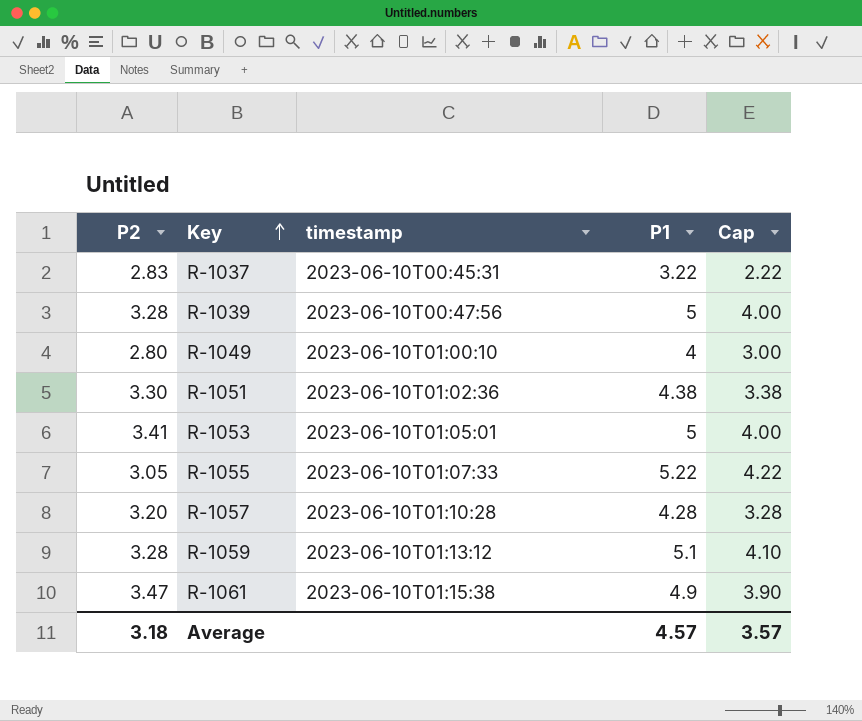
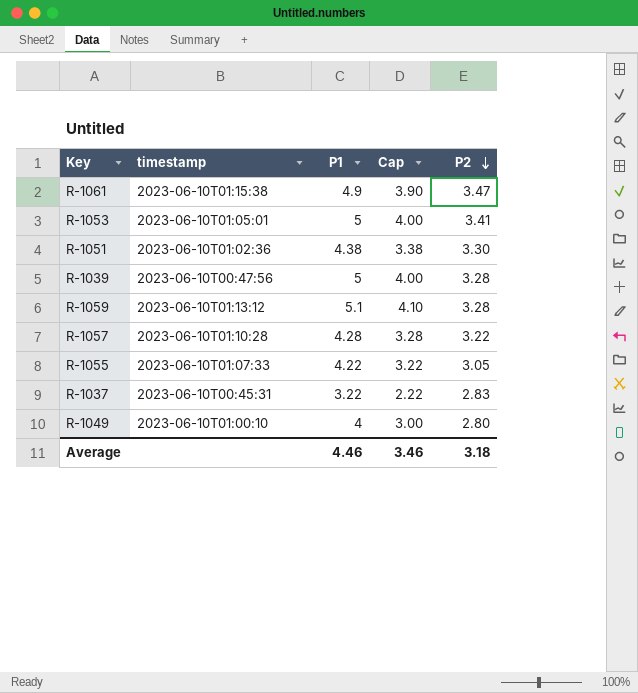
row order: Key ascending -> P2 descending
column P2 | position: 1 -> 5
R-1057 | P2: 3.20 -> 3.22
R-1055 | P1: 5.22 -> 4.22
R-1055 | Cap: 4.22 -> 3.22
Average | P1: 4.57 -> 4.46
Average | Cap: 3.57 -> 3.46

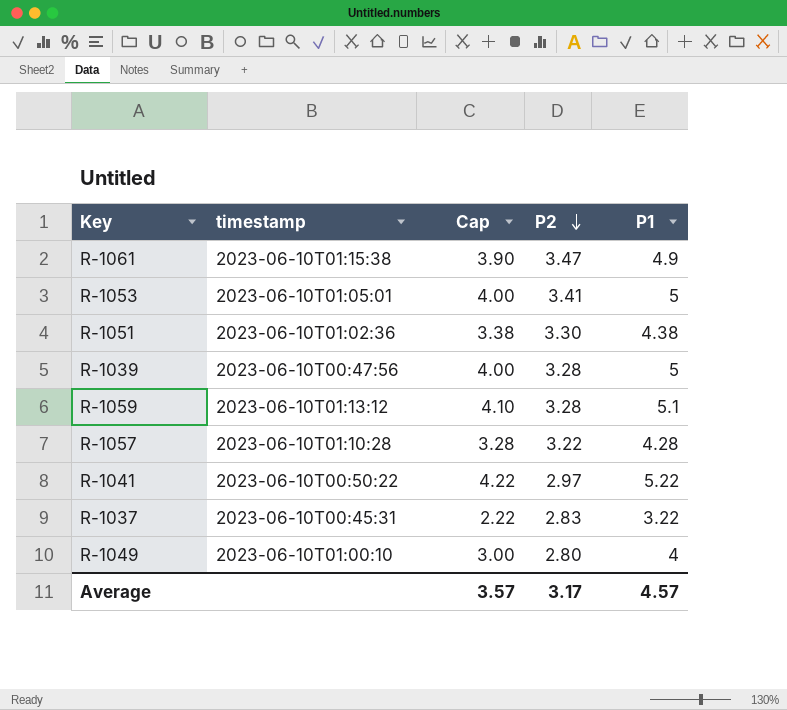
column P1 | position: 3 -> 5
row R-1055: 2023-06-10T01:07:33 | 4.22 | 3.22 | 3.05 -> none
row R-1041: none -> 2023-06-10T00:50:22 | 4.22 | 2.97 | 5.22
Average | Cap: 3.46 -> 3.57
Average | P2: 3.18 -> 3.17
Average | P1: 4.46 -> 4.57

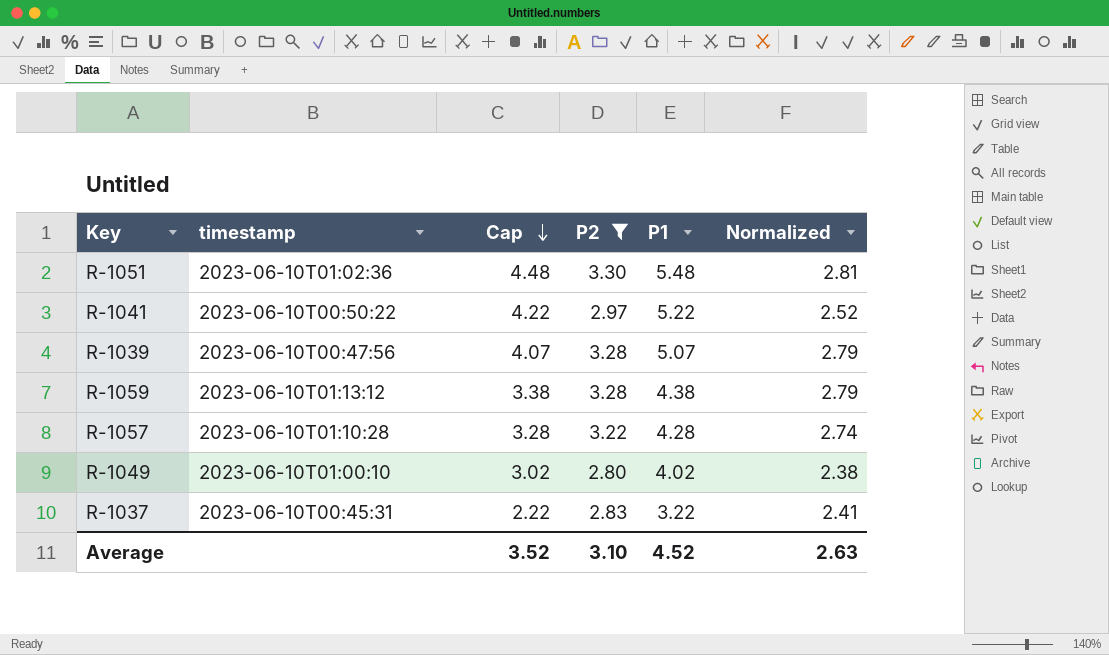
filter: none -> P2 <= 3.30
row order: P2 descending -> Cap descending
column Normalized | formula: none -> [P2] * 0.85
R-1051 | Cap: 3.38 -> 4.48
R-1051 | P1: 4.38 -> 5.48
R-1039 | Cap: 4.00 -> 4.07
R-1039 | P1: 5 -> 5.07
R-1059 | Cap: 4.10 -> 3.38
R-1059 | P1: 5.1 -> 4.38
R-1049 | Cap: 3.00 -> 3.02
R-1049 | P1: 4 -> 4.02
Average | Cap: 3.57 -> 3.52
Average | P2: 3.17 -> 3.10
Average | P1: 4.57 -> 4.52

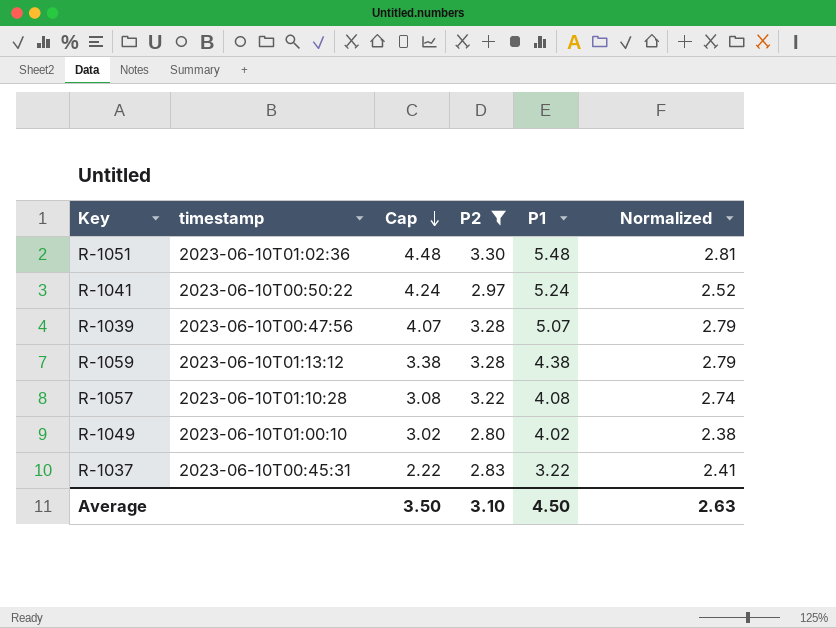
R-1041 | Cap: 4.22 -> 4.24
R-1041 | P1: 5.22 -> 5.24
R-1057 | Cap: 3.28 -> 3.08
R-1057 | P1: 4.28 -> 4.08
Average | Cap: 3.52 -> 3.50
Average | P1: 4.52 -> 4.50

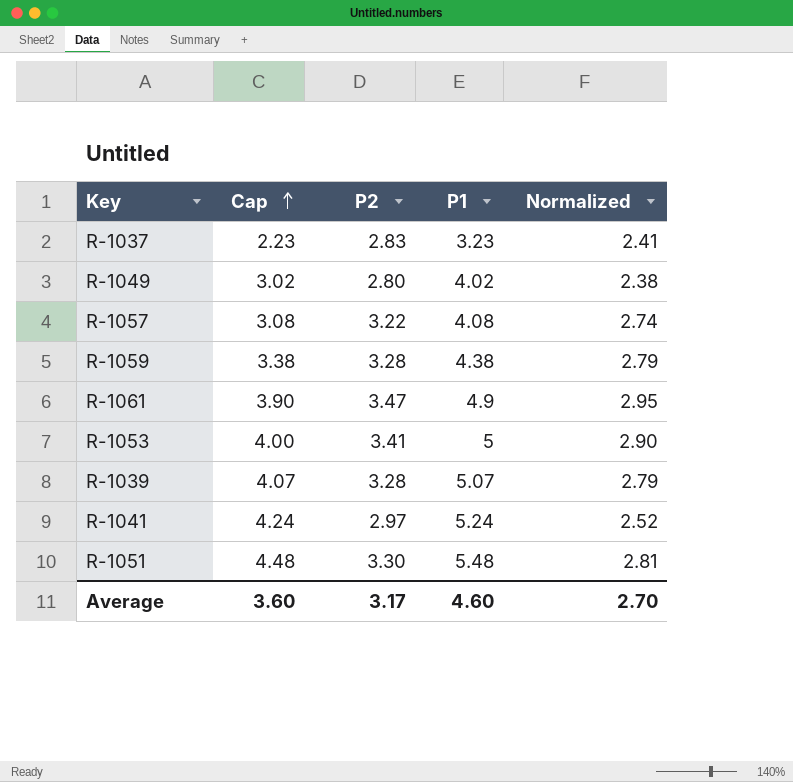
filter: P2 <= 3.30 -> none
row order: Cap descending -> Cap ascending
column timestamp | position: 2 -> none
R-1037 | Cap: 2.22 -> 2.23
R-1037 | P1: 3.22 -> 3.23
Average | Cap: 3.50 -> 3.60
Average | P2: 3.10 -> 3.17
Average | P1: 4.50 -> 4.60
Average | Normalized: 2.63 -> 2.70

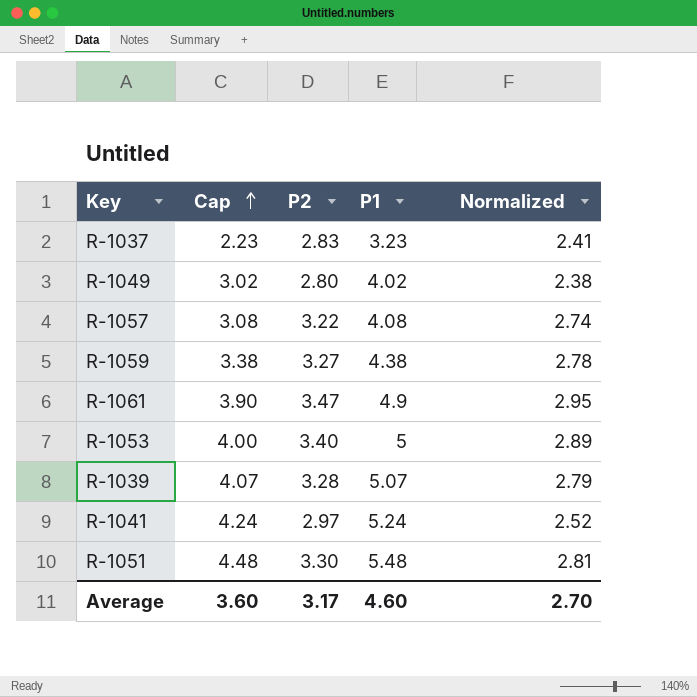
R-1059 | P2: 3.28 -> 3.27
R-1059 | Normalized: 2.79 -> 2.78
R-1053 | P2: 3.41 -> 3.40
R-1053 | Normalized: 2.90 -> 2.89

